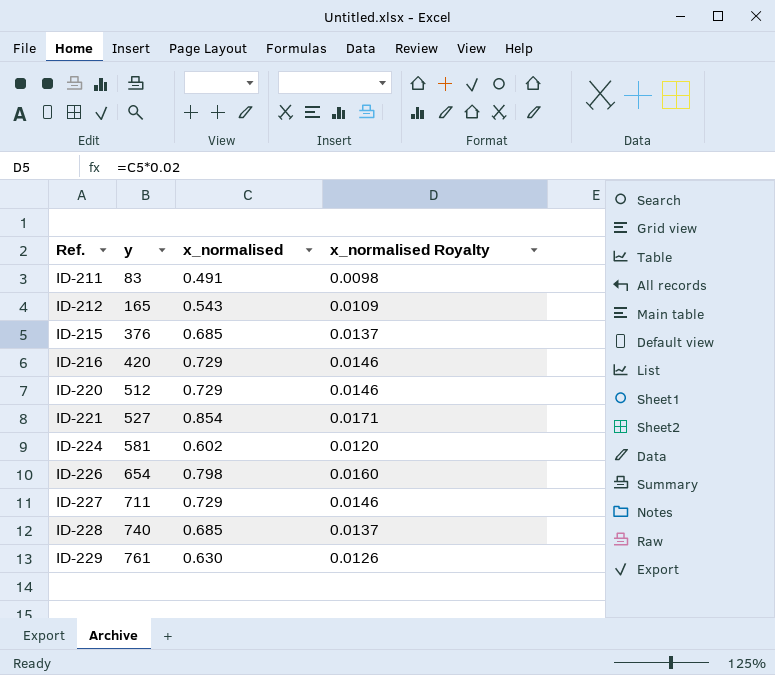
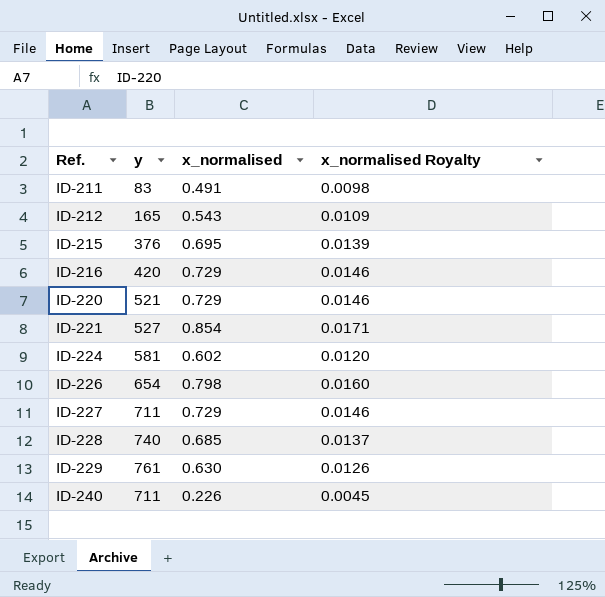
ID-215 | x_normalised: 0.685 -> 0.695
ID-215 | x_normalised Royalty: 0.0137 -> 0.0139
ID-220 | y: 512 -> 521
row ID-240: none -> 711 | 0.226 | 0.0045

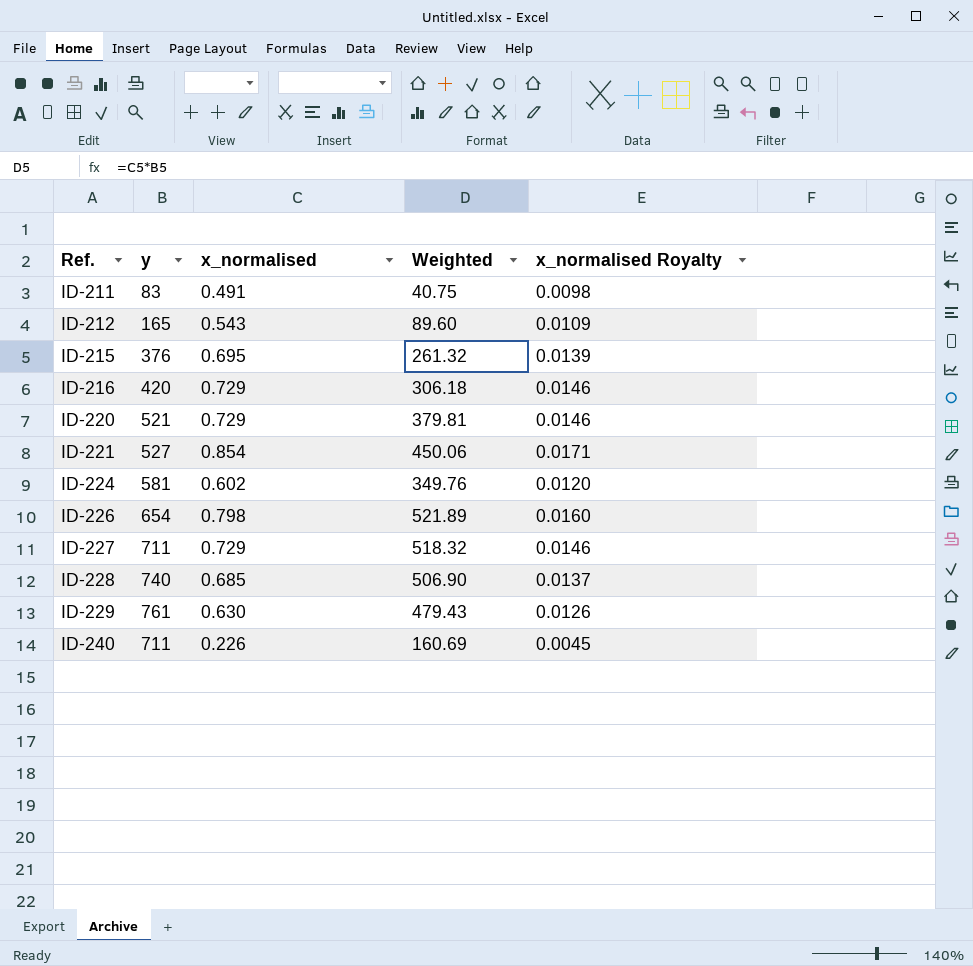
column Weighted | formula: none -> [y] * [x_normalised]

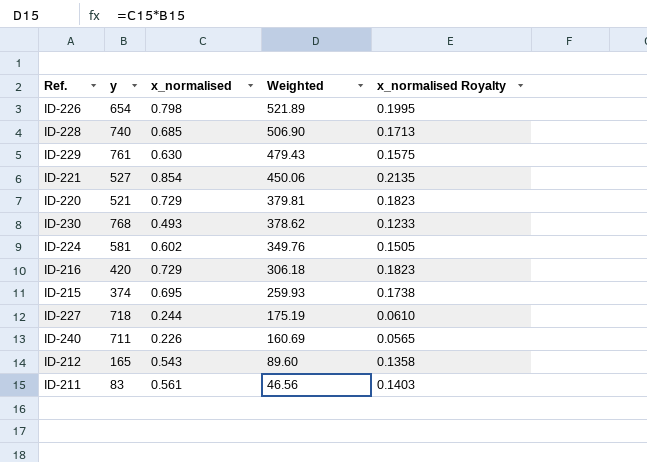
row order: Ref. ascending -> Weighted descending
column x_normalised Royalty | formula: [x_normalised] * 0.02 -> [x_normalised] * 0.25
row ID-230: none -> 768 | 0.493 | 378.62 | 0.1233
ID-215 | y: 376 -> 374
ID-215 | Weighted: 261.32 -> 259.93
ID-227 | y: 711 -> 718
ID-227 | x_normalised: 0.729 -> 0.244
ID-227 | Weighted: 518.32 -> 175.19
ID-211 | x_normalised: 0.491 -> 0.561
ID-211 | Weighted: 40.75 -> 46.56

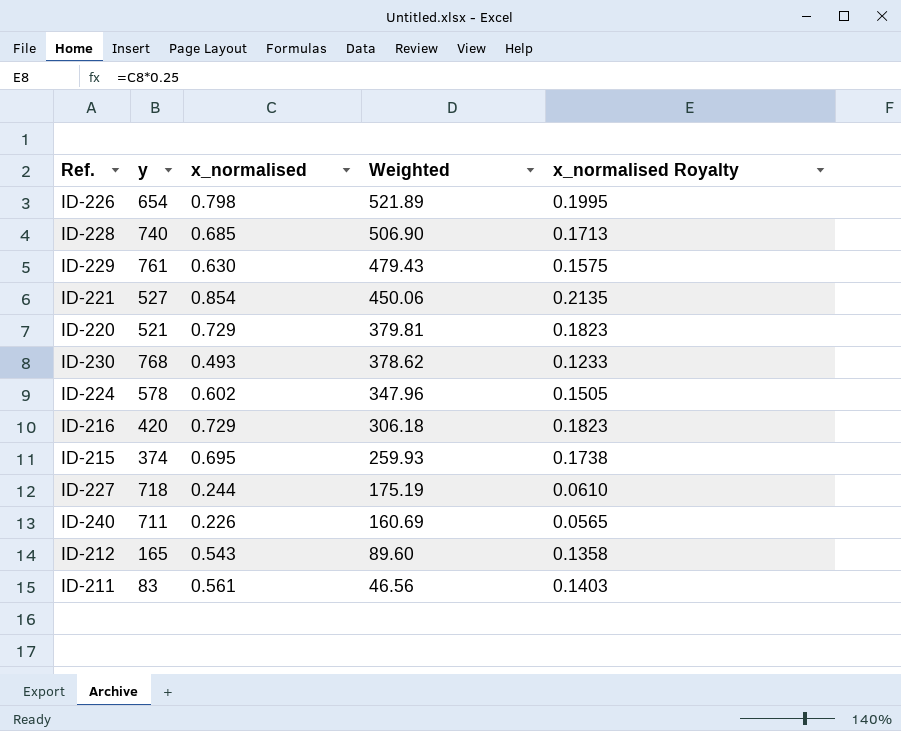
ID-224 | y: 581 -> 578
ID-224 | Weighted: 349.76 -> 347.96

